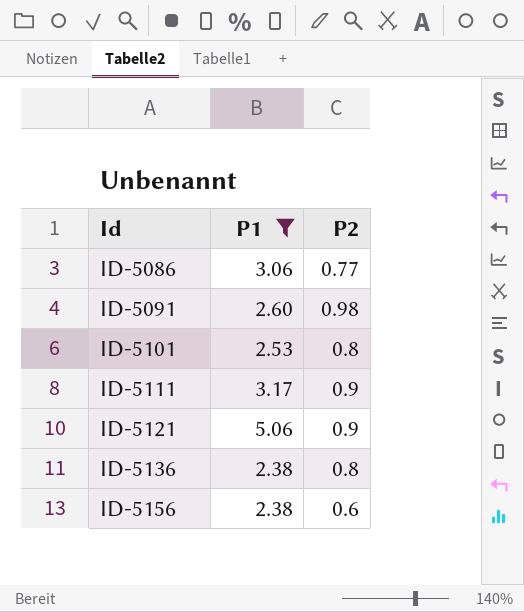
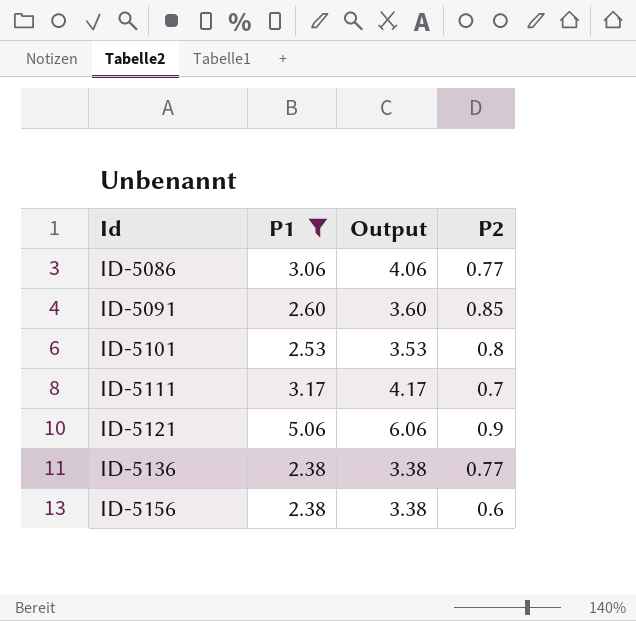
column Output | formula: none -> [P1] + 1
ID-5091 | P2: 0.98 -> 0.85
ID-5111 | P2: 0.9 -> 0.7
ID-5136 | P2: 0.8 -> 0.77

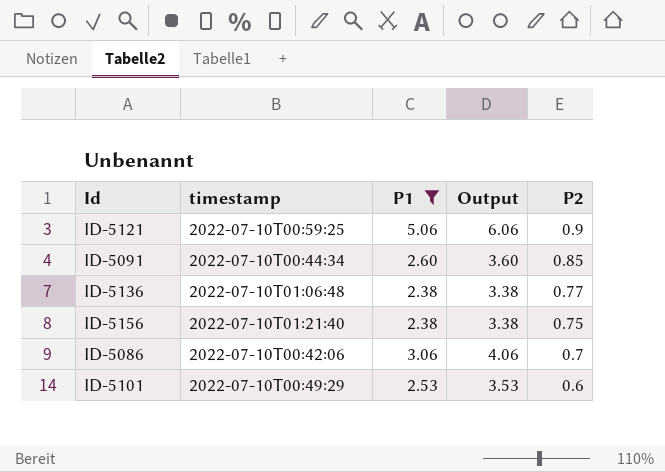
row order: Id ascending -> P2 descending
column timestamp | position: none -> 2
row ID-5111: 3.17 | 4.17 | 0.7 -> none
ID-5156 | P2: 0.6 -> 0.75
ID-5086 | P2: 0.77 -> 0.7
ID-5101 | P2: 0.8 -> 0.6

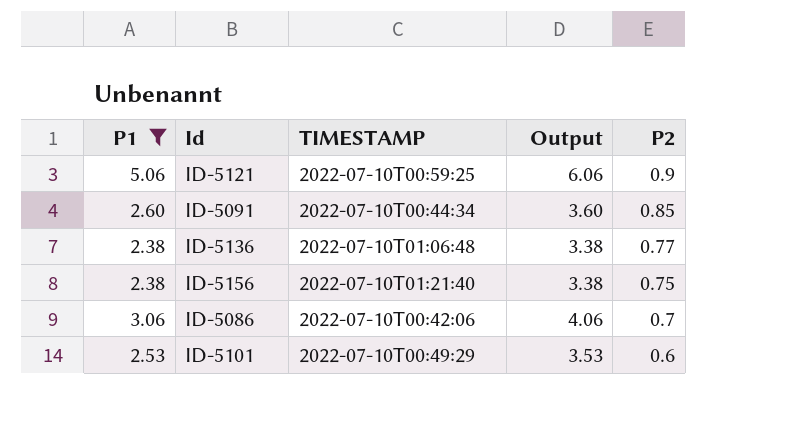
column P1 | position: 3 -> 1
column name: timestamp -> TIMESTAMP

